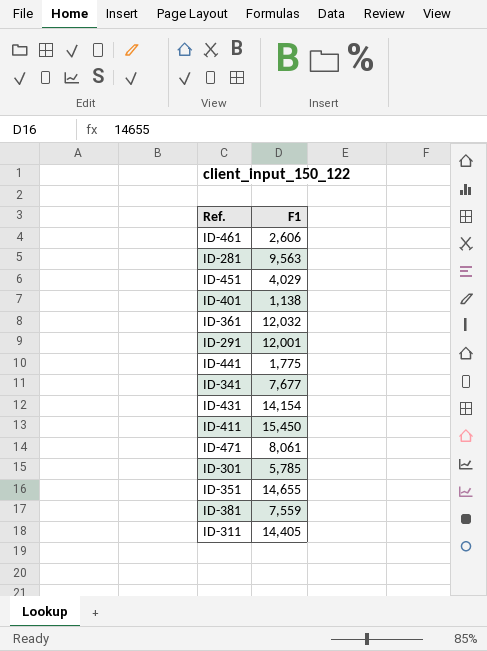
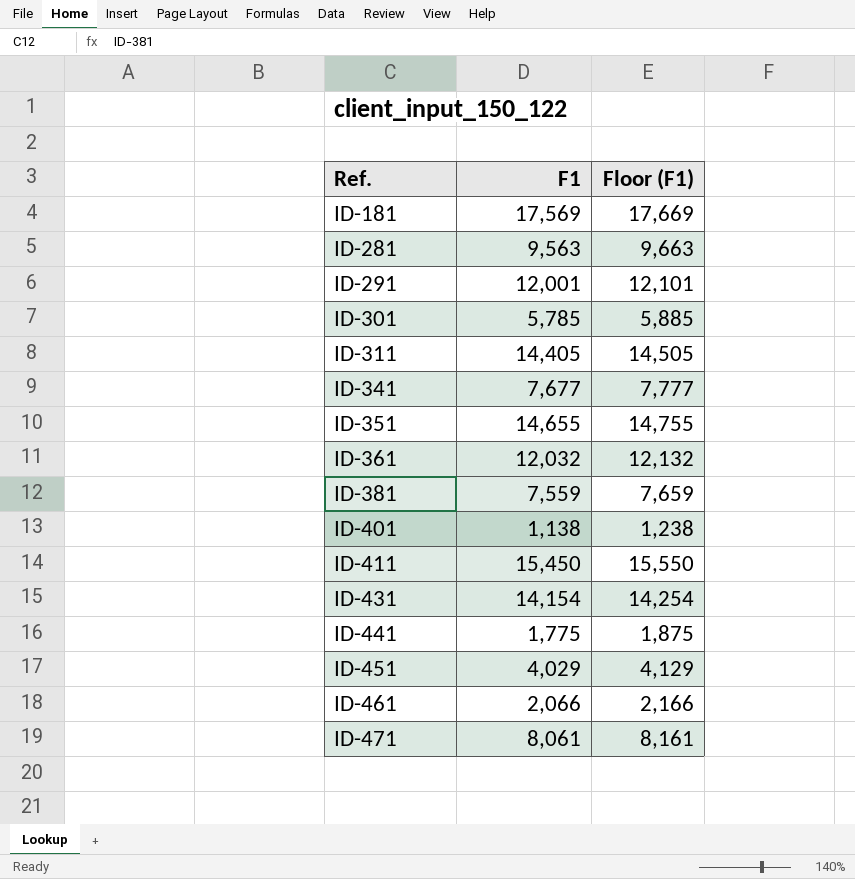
row order: none -> Ref. ascending
column Floor (F1) | formula: none -> [F1] + 100
row ID-181: none -> 17,569 | 17,669
ID-461 | F1: 2,606 -> 2,066

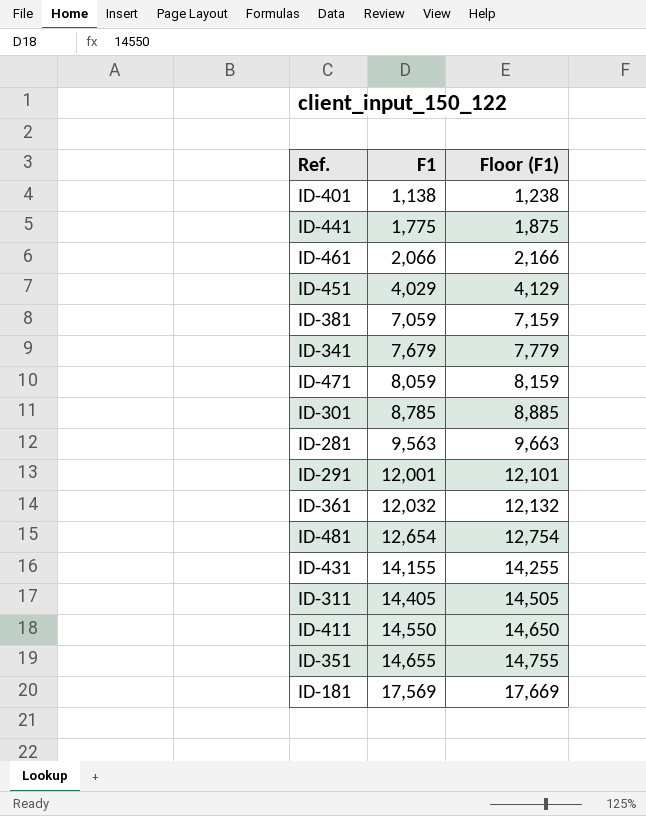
row order: Ref. ascending -> F1 ascending
ID-381 | F1: 7,559 -> 7,059
ID-381 | Floor (F1): 7,659 -> 7,159
ID-341 | F1: 7,677 -> 7,679
ID-341 | Floor (F1): 7,777 -> 7,779
ID-471 | F1: 8,061 -> 8,059
ID-471 | Floor (F1): 8,161 -> 8,159
ID-301 | F1: 5,785 -> 8,785
ID-301 | Floor (F1): 5,885 -> 8,885
row ID-481: none -> 12,654 | 12,754
ID-431 | F1: 14,154 -> 14,155
ID-431 | Floor (F1): 14,254 -> 14,255
ID-411 | F1: 15,450 -> 14,550
ID-411 | Floor (F1): 15,550 -> 14,650

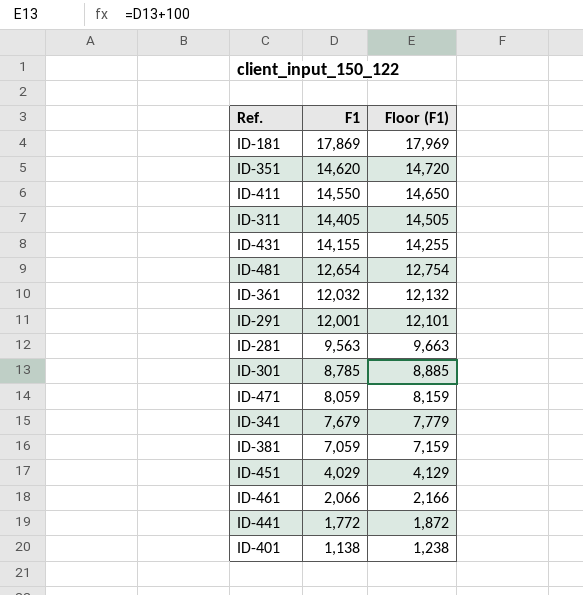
row order: F1 ascending -> F1 descending
ID-181 | F1: 17,569 -> 17,869
ID-181 | Floor (F1): 17,669 -> 17,969
ID-351 | F1: 14,655 -> 14,620
ID-351 | Floor (F1): 14,755 -> 14,720
ID-441 | F1: 1,775 -> 1,772
ID-441 | Floor (F1): 1,875 -> 1,872

